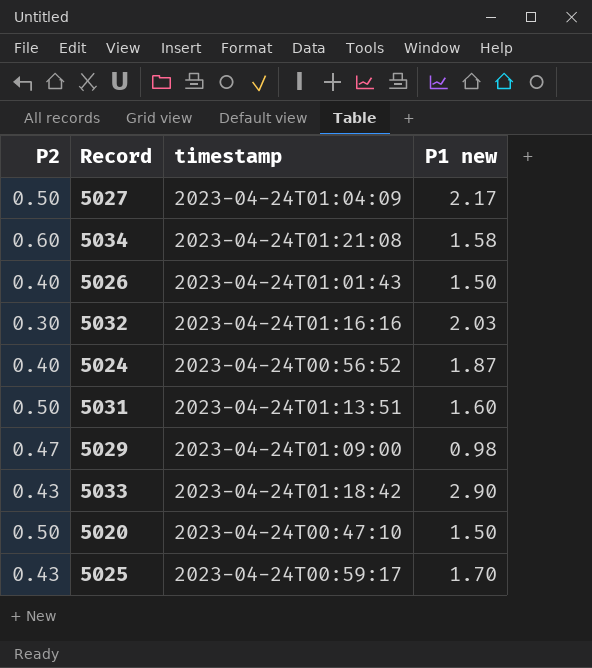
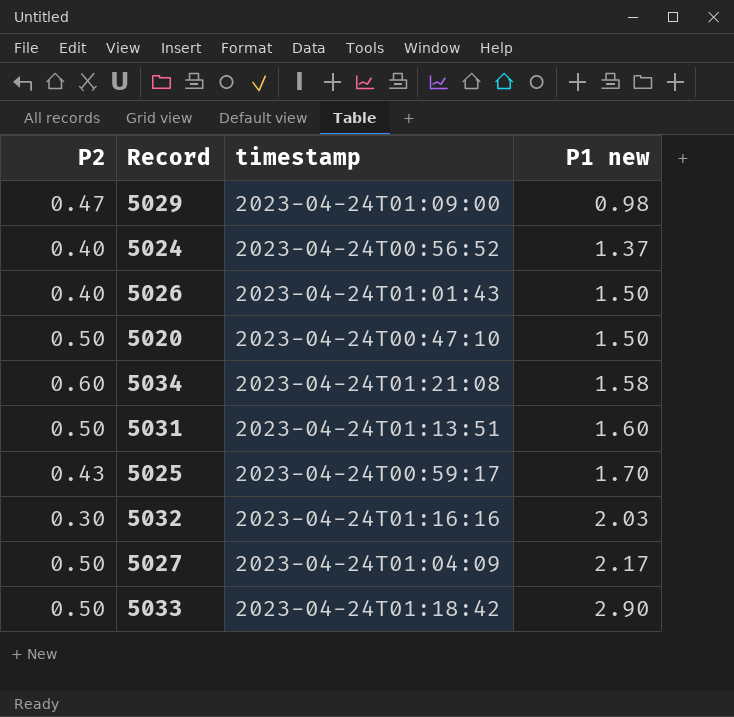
row order: none -> P1 new ascending
5024 | P1 new: 1.87 -> 1.37
5033 | P2: 0.43 -> 0.50

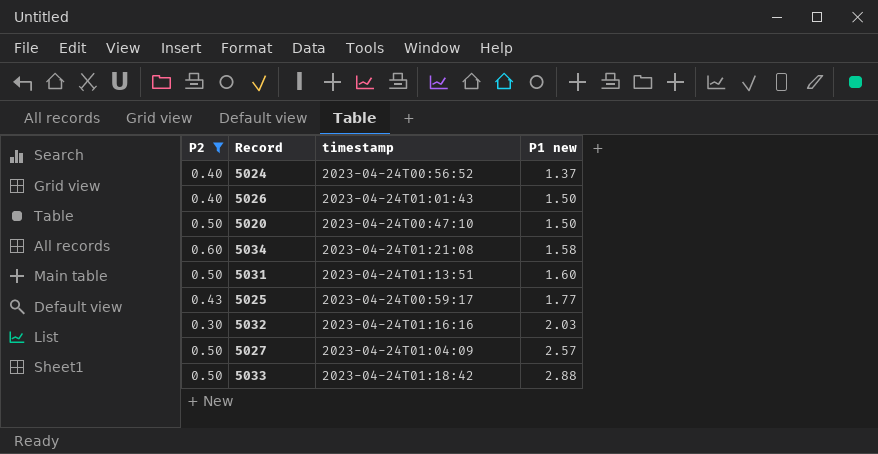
filter: none -> P2 != 0.47
5025 | P1 new: 1.70 -> 1.77
5027 | P1 new: 2.17 -> 2.57
5033 | P1 new: 2.90 -> 2.88

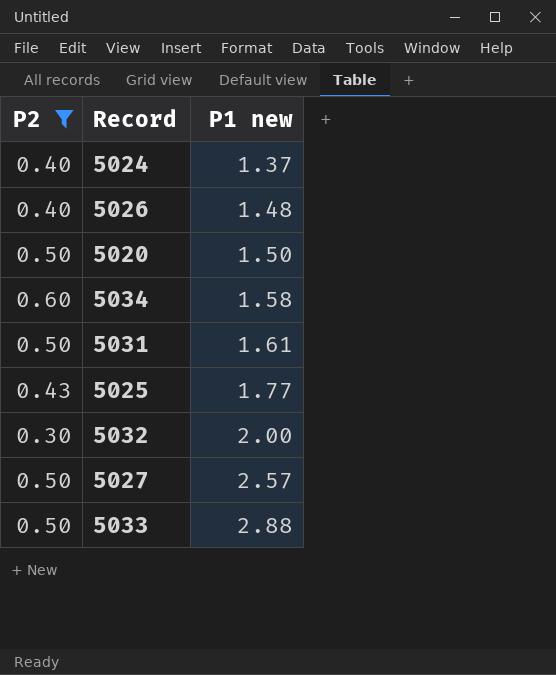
column timestamp | position: 3 -> none
5026 | P1 new: 1.50 -> 1.48
5031 | P1 new: 1.60 -> 1.61
5032 | P1 new: 2.03 -> 2.00

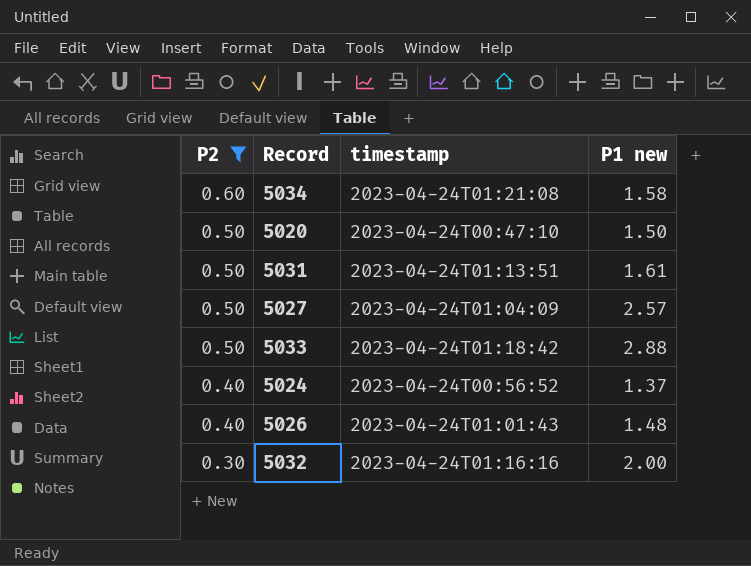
row order: P1 new ascending -> P2 descending
column timestamp | position: none -> 3
row 5025: 0.43 | 1.77 -> none

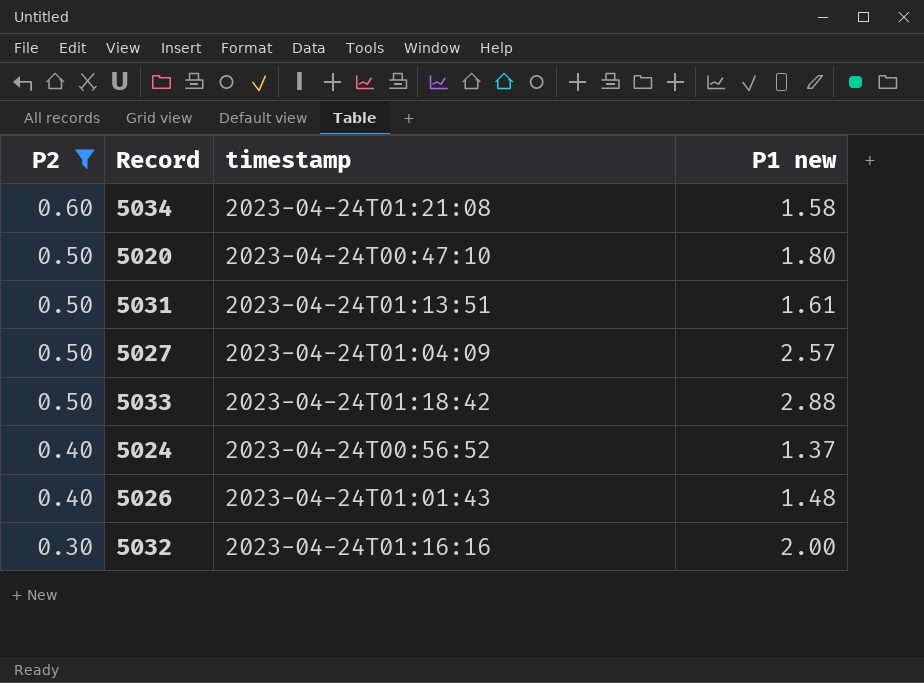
5020 | P1 new: 1.50 -> 1.80

